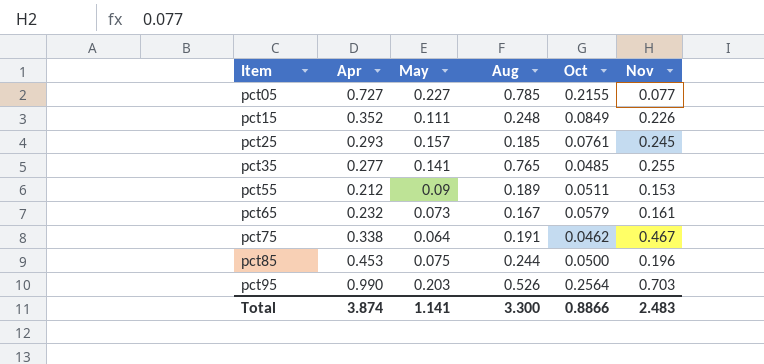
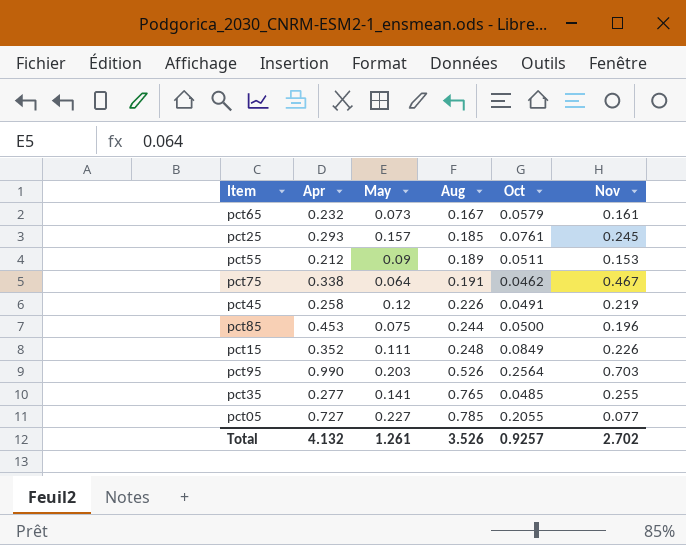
row order: Item ascending -> Aug ascending
row pct45: none -> 0.258 | 0.12 | 0.226 | 0.0491 | 0.219
pct05 | Oct: 0.2155 -> 0.2055
Total | Apr: 3.874 -> 4.132
Total | May: 1.141 -> 1.261
Total | Aug: 3.300 -> 3.526
Total | Oct: 0.8866 -> 0.9257
Total | Nov: 2.483 -> 2.702

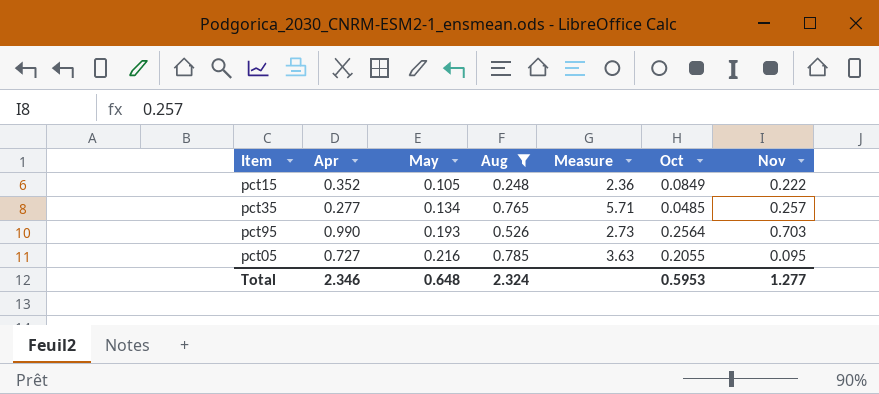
filter: none -> Aug >= 0.248
row order: Aug ascending -> May ascending
column Measure | formula: none -> [Aug] / [May]
pct15 | May: 0.111 -> 0.105
pct15 | Nov: 0.226 -> 0.222
pct35 | May: 0.141 -> 0.134
pct35 | Nov: 0.255 -> 0.257
pct95 | May: 0.203 -> 0.193
pct05 | May: 0.227 -> 0.216
pct05 | Nov: 0.077 -> 0.095
Total | Apr: 4.132 -> 2.346
Total | May: 1.261 -> 0.648
Total | Aug: 3.526 -> 2.324
Total | Oct: 0.9257 -> 0.5953
Total | Nov: 2.702 -> 1.277

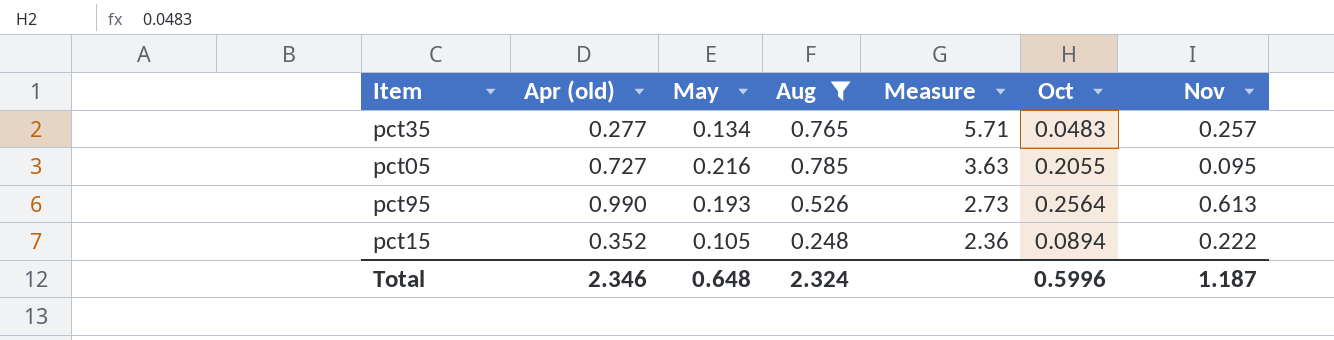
row order: May ascending -> Measure descending
column name: Apr -> Apr (old)
pct35 | Oct: 0.0485 -> 0.0483
pct95 | Nov: 0.703 -> 0.613
pct15 | Oct: 0.0849 -> 0.0894
Total | Oct: 0.5953 -> 0.5996
Total | Nov: 1.277 -> 1.187

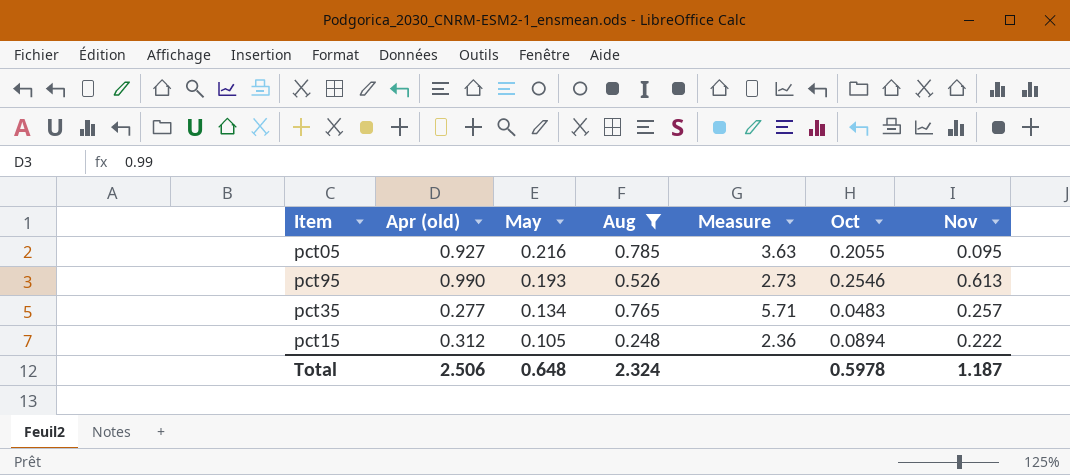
row order: Measure descending -> May descending
pct05 | Apr (old): 0.727 -> 0.927
pct95 | Oct: 0.2564 -> 0.2546
pct15 | Apr (old): 0.352 -> 0.312
Total | Apr (old): 2.346 -> 2.506
Total | Oct: 0.5996 -> 0.5978

